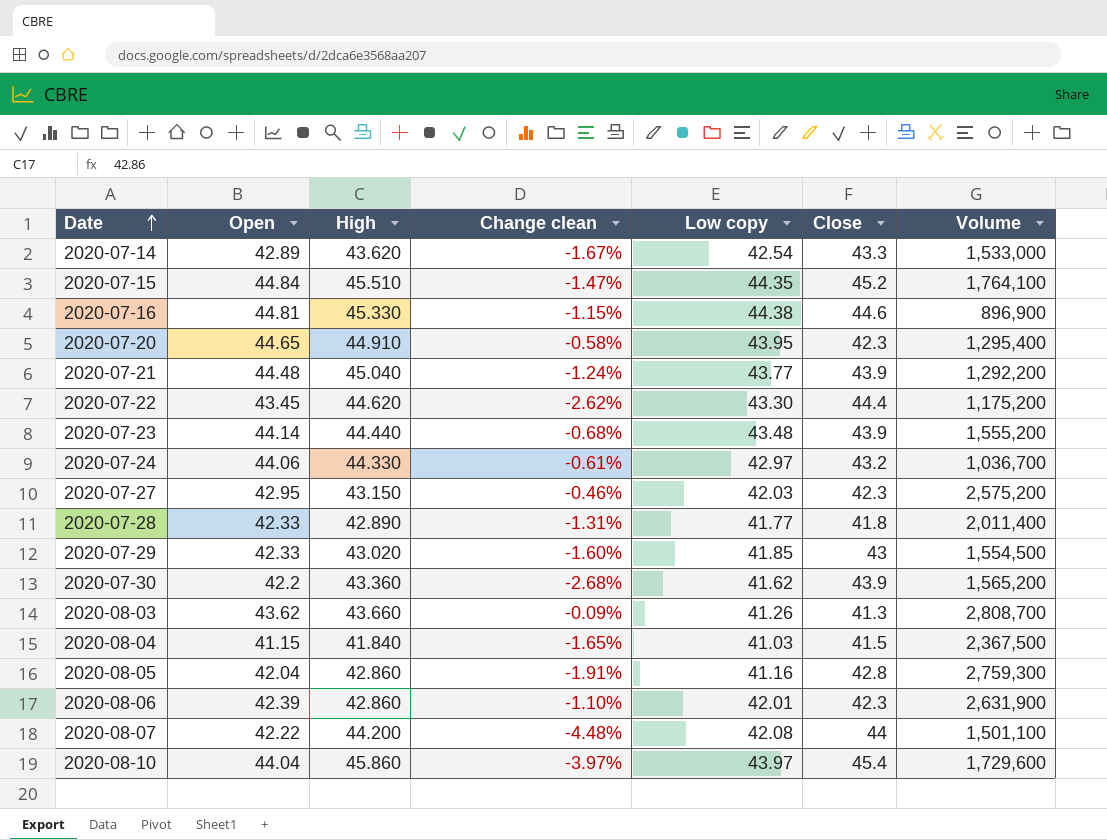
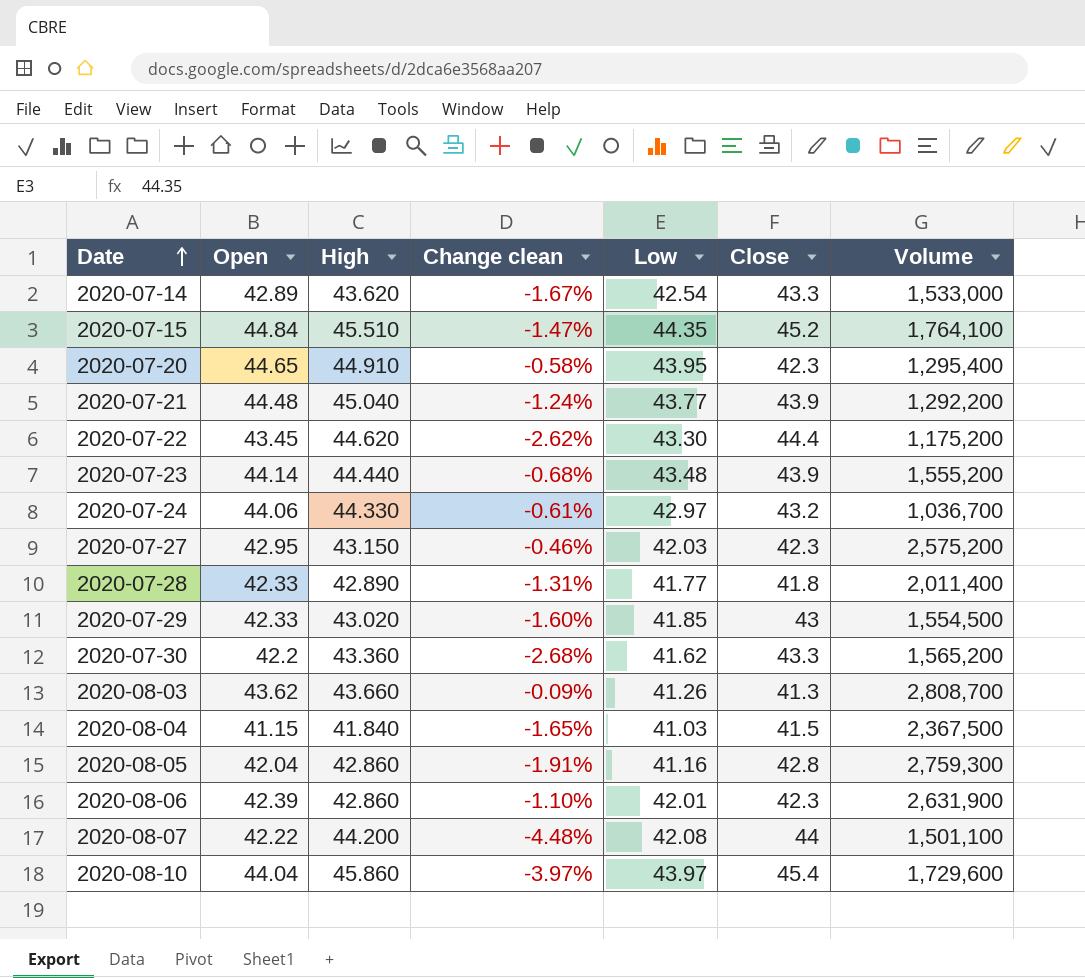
column name: Low copy -> Low
row 2020-07-16: 44.81 | 45.330 | -1.15% | 44.38 | 44.6 | 896,900 -> none
2020-07-30 | Close: 43.9 -> 43.3

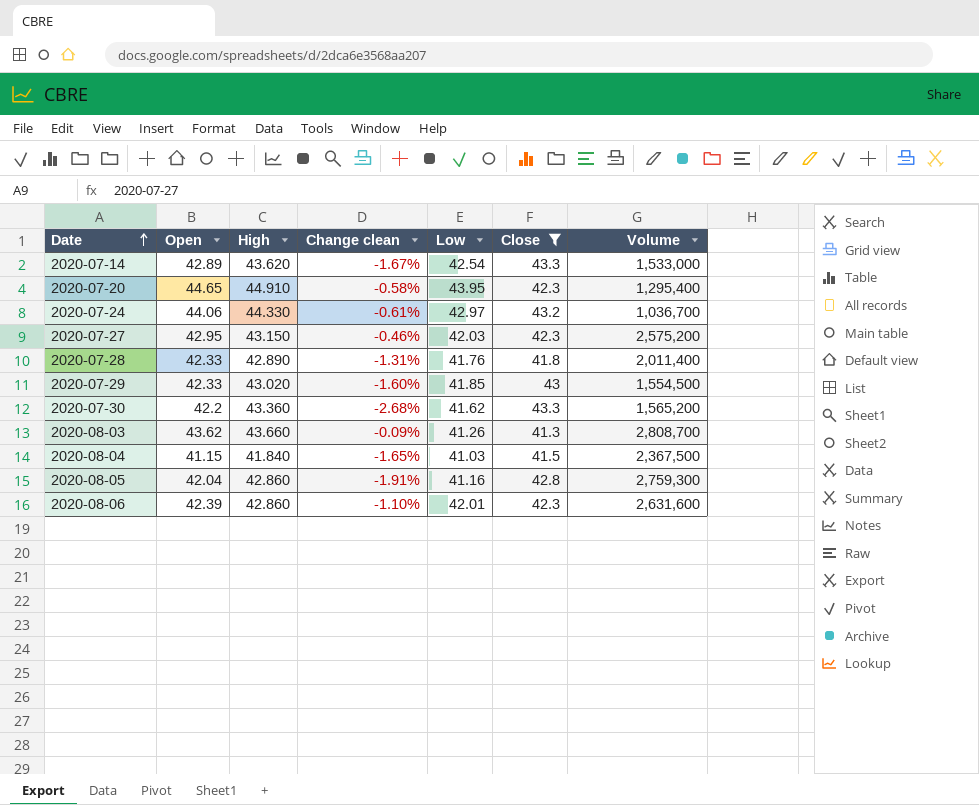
filter: none -> Close <= 43.3
2020-07-28 | Low: 41.77 -> 41.76
2020-08-06 | Volume: 2,631,900 -> 2,631,600

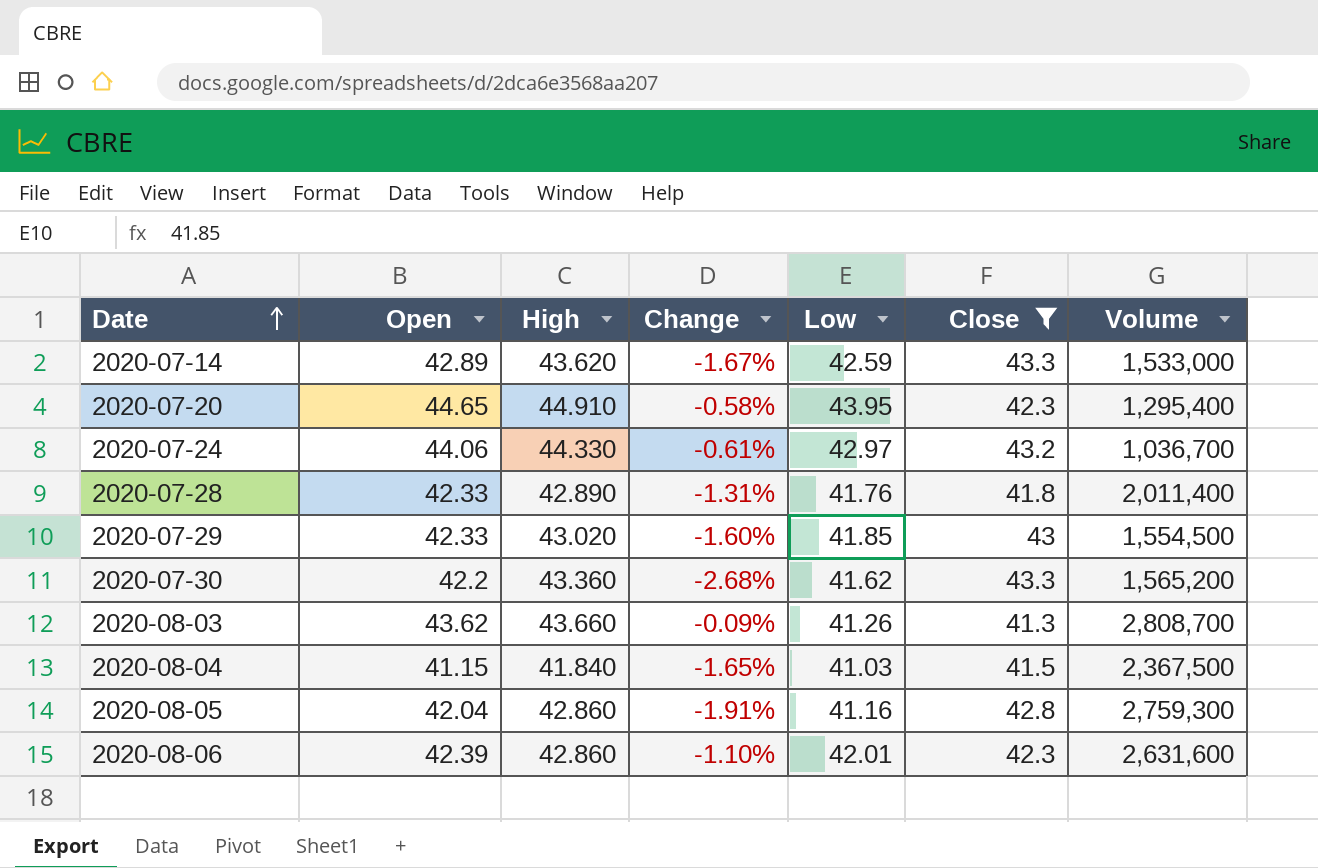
column name: Change clean -> Change
row 2020-07-27: 42.95 | 43.150 | -0.46% | 42.03 | 42.3 | 2,575,200 -> none
2020-07-14 | Low: 42.54 -> 42.59

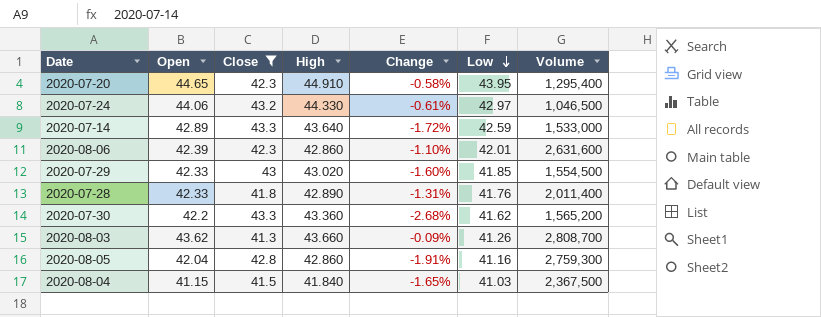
row order: Date ascending -> Low descending
column Close | position: 6 -> 3
2020-07-24 | Volume: 1,036,700 -> 1,046,500
2020-07-14 | High: 43.620 -> 43.640
2020-07-14 | Change: -1.67% -> -1.72%

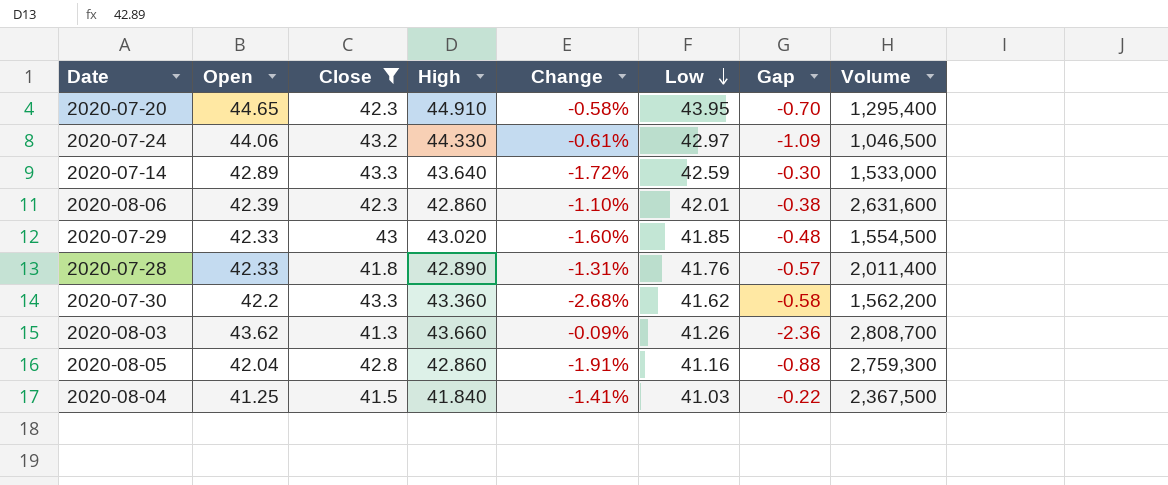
column Gap | formula: none -> [Low] - [Open]
2020-07-30 | Volume: 1,565,200 -> 1,562,200
2020-08-04 | Open: 41.15 -> 41.25
2020-08-04 | Change: -1.65% -> -1.41%

